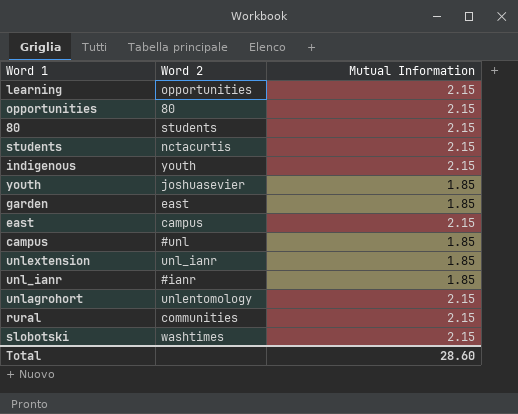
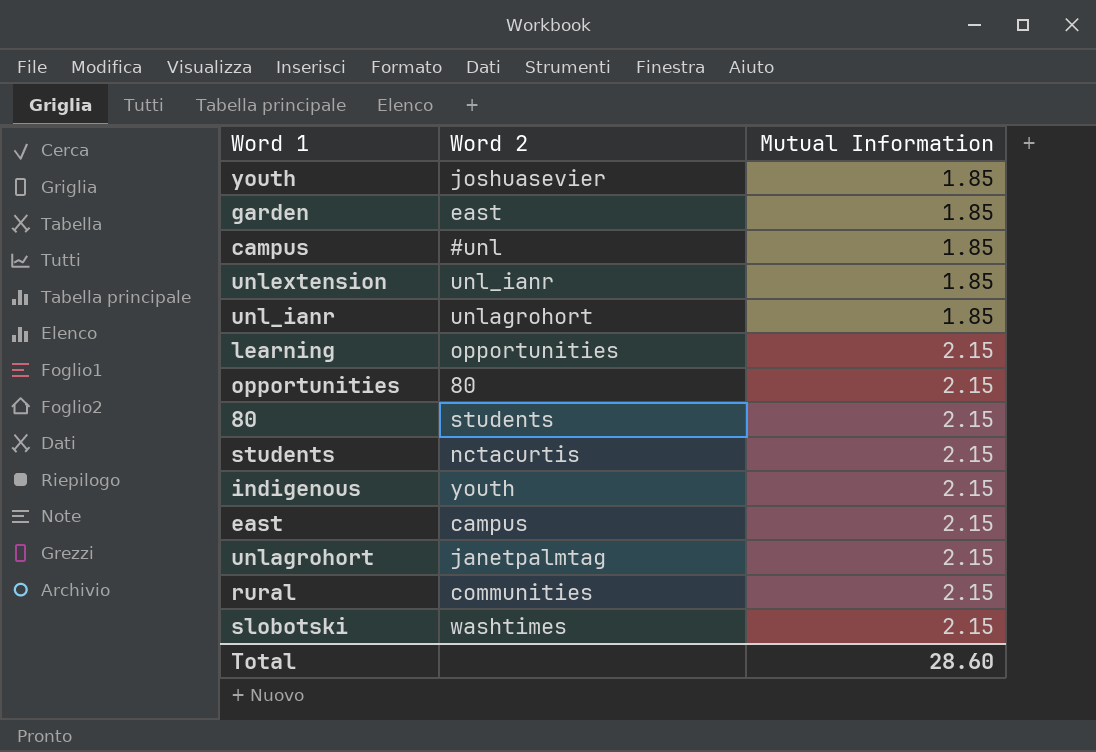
row order: none -> Mutual Information ascending
unl_ianr | Word 2: #ianr -> unlagrohort
unlagrohort | Word 2: unlentomology -> janetpalmtag

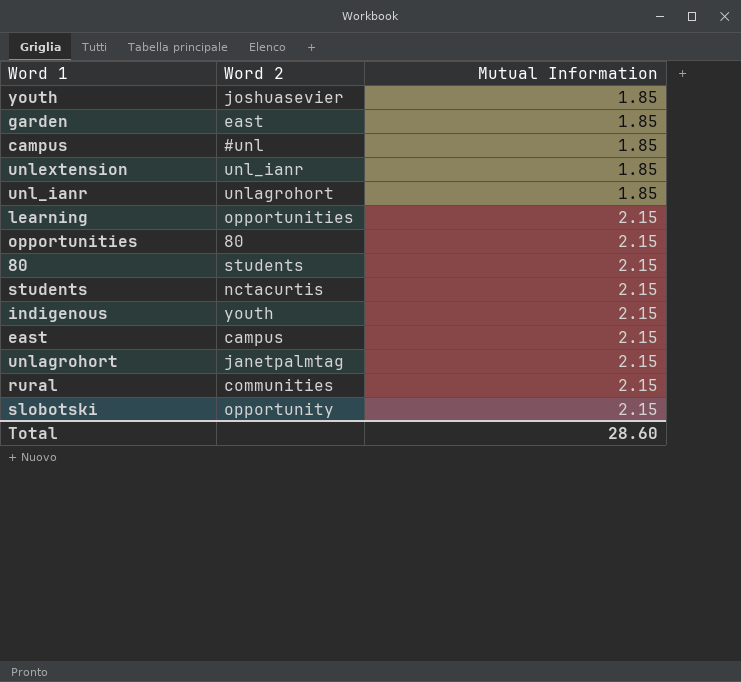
slobotski | Word 2: washtimes -> opportunity

